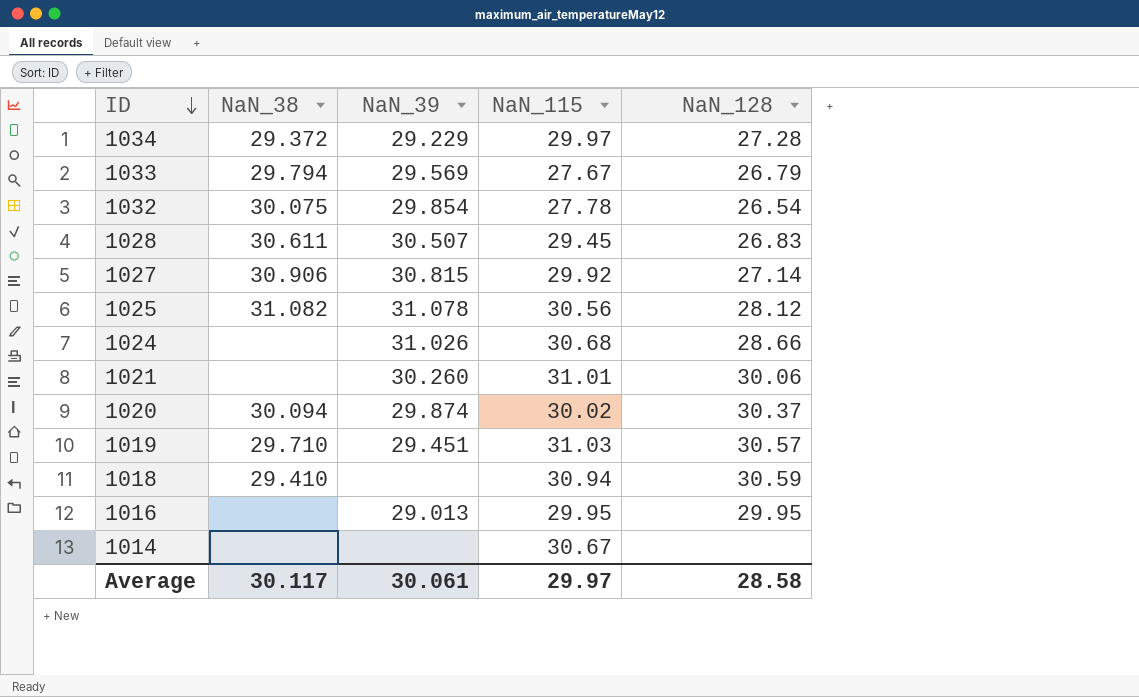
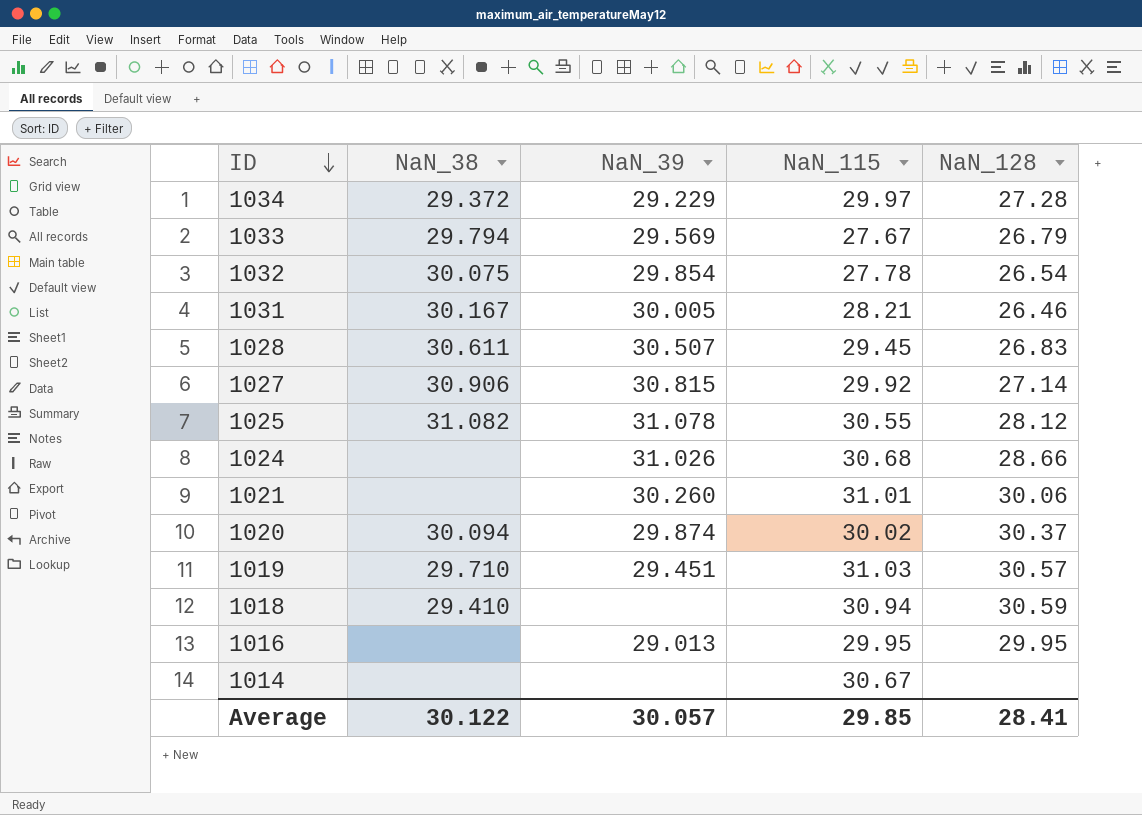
row 1031: none -> 30.167 | 30.005 | 28.21 | 26.46
1025 | NaN_115: 30.56 -> 30.55
Average | NaN_38: 30.117 -> 30.122
Average | NaN_39: 30.061 -> 30.057
Average | NaN_115: 29.97 -> 29.85
Average | NaN_128: 28.58 -> 28.41

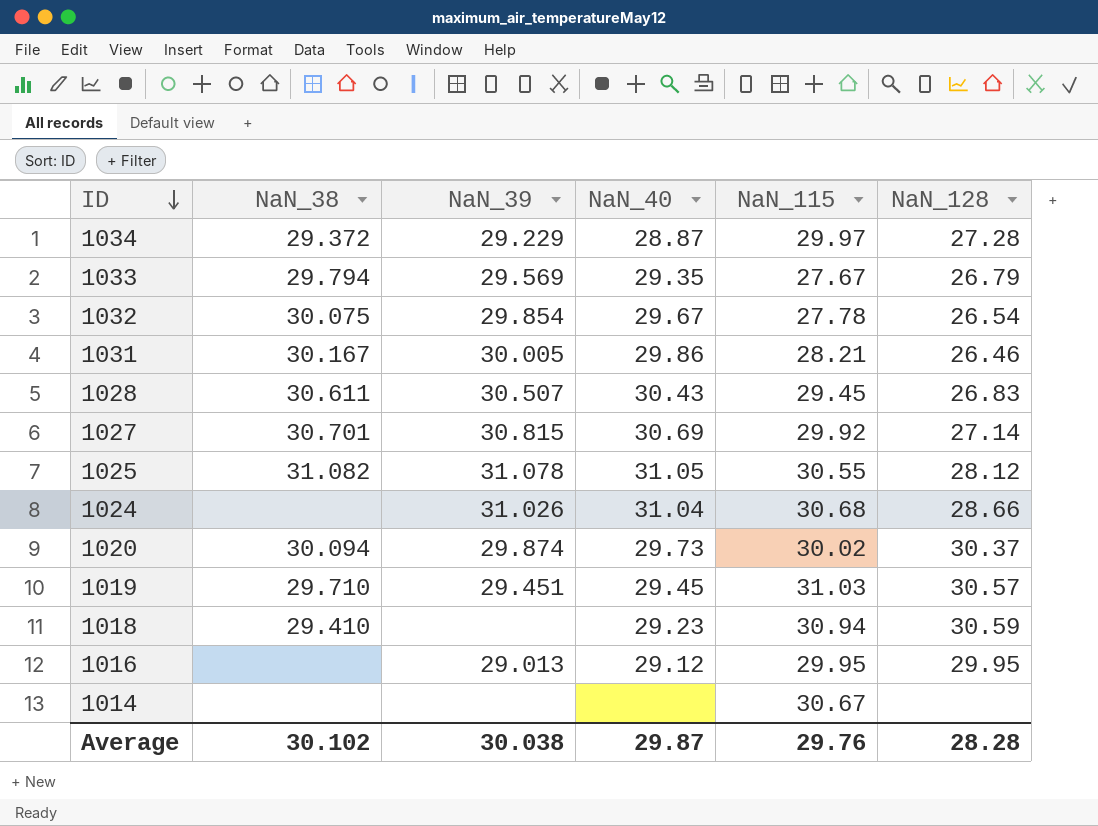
column NaN_40 | position: none -> 4
row 1021: none | 30.260 | 31.01 | 30.06 -> none
1027 | NaN_38: 30.906 -> 30.701
Average | NaN_38: 30.122 -> 30.102
Average | NaN_39: 30.057 -> 30.038
Average | NaN_115: 29.85 -> 29.76
Average | NaN_128: 28.41 -> 28.28

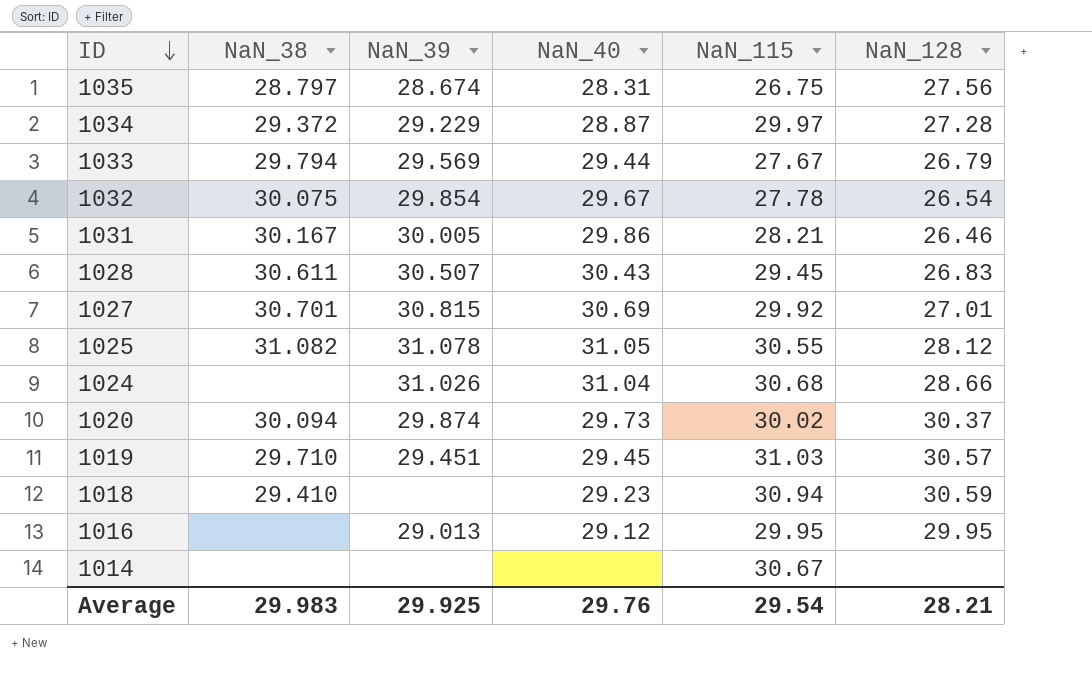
row 1035: none -> 28.797 | 28.674 | 28.31 | 26.75 | 27.56
1033 | NaN_40: 29.35 -> 29.44
1027 | NaN_128: 27.14 -> 27.01
Average | NaN_38: 30.102 -> 29.983
Average | NaN_39: 30.038 -> 29.925
Average | NaN_40: 29.87 -> 29.76
Average | NaN_115: 29.76 -> 29.54
Average | NaN_128: 28.28 -> 28.21

